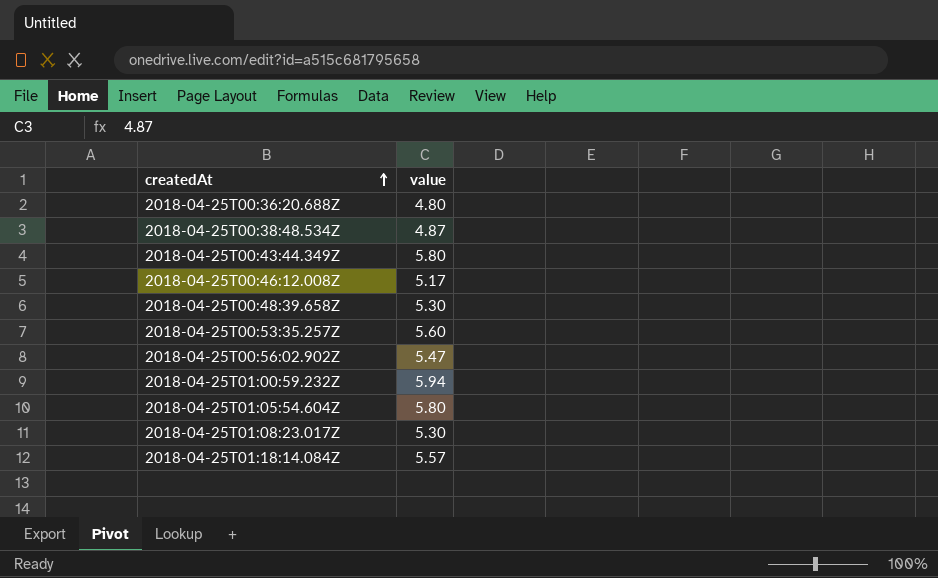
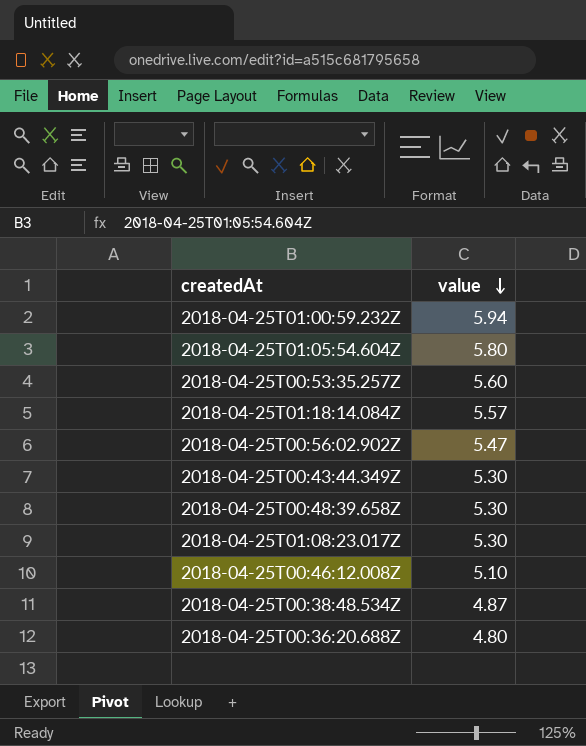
row order: createdAt ascending -> value descending
2018-04-25T00:43:44.349Z | value: 5.80 -> 5.30
2018-04-25T00:46:12.008Z | value: 5.17 -> 5.10

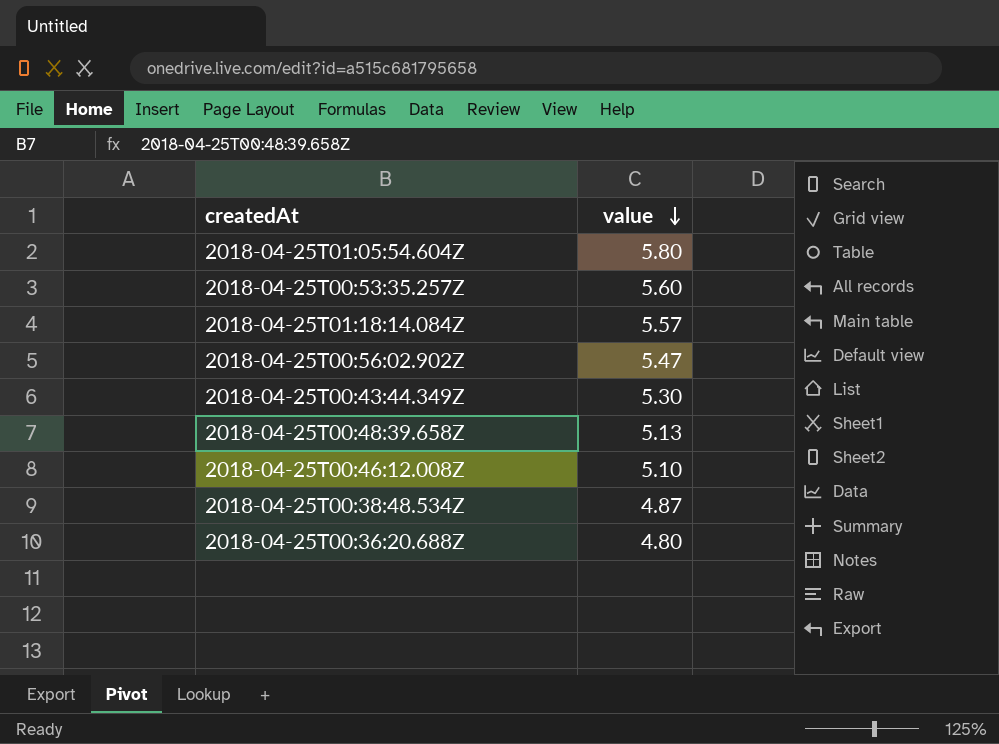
row 2018-04-25T01:00:59.232Z: 5.94 -> none
row 2018-04-25T01:08:23.017Z: 5.30 -> none
2018-04-25T00:48:39.658Z | value: 5.30 -> 5.13

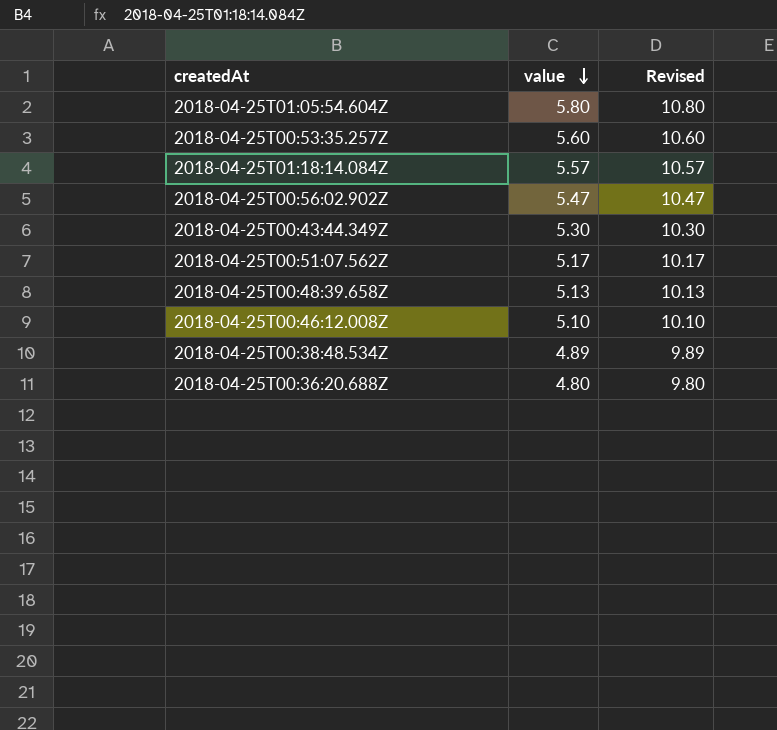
column Revised | formula: none -> [value] + 5
row 2018-04-25T00:51:07.562Z: none -> 5.17 | 10.17
2018-04-25T00:38:48.534Z | value: 4.87 -> 4.89

